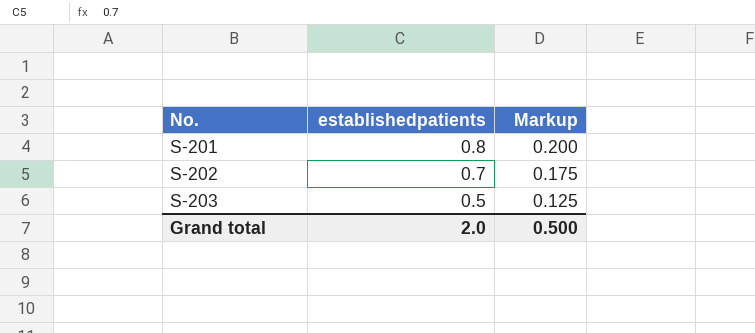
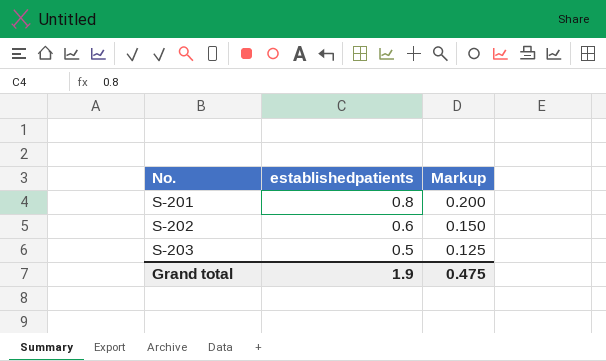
S-202 | establishedpatients: 0.7 -> 0.6
S-202 | Markup: 0.175 -> 0.150
Grand total | establishedpatients: 2.0 -> 1.9
Grand total | Markup: 0.500 -> 0.475

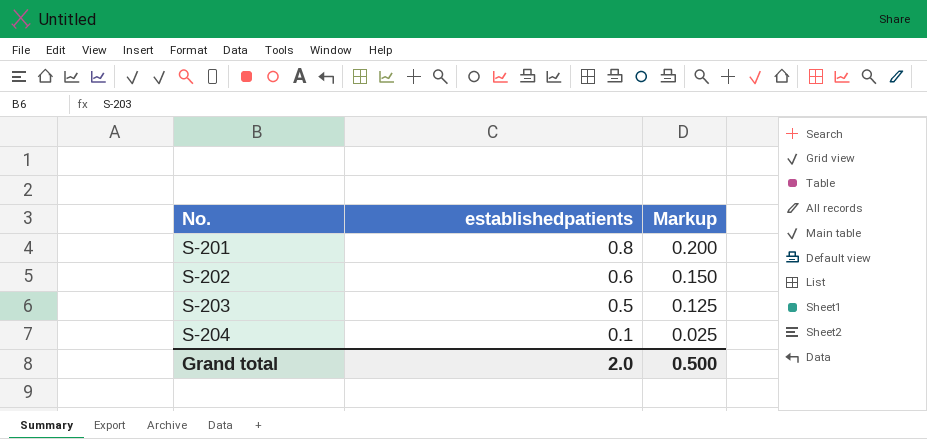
row S-204: none -> 0.1 | 0.025
Grand total | establishedpatients: 1.9 -> 2.0
Grand total | Markup: 0.475 -> 0.500

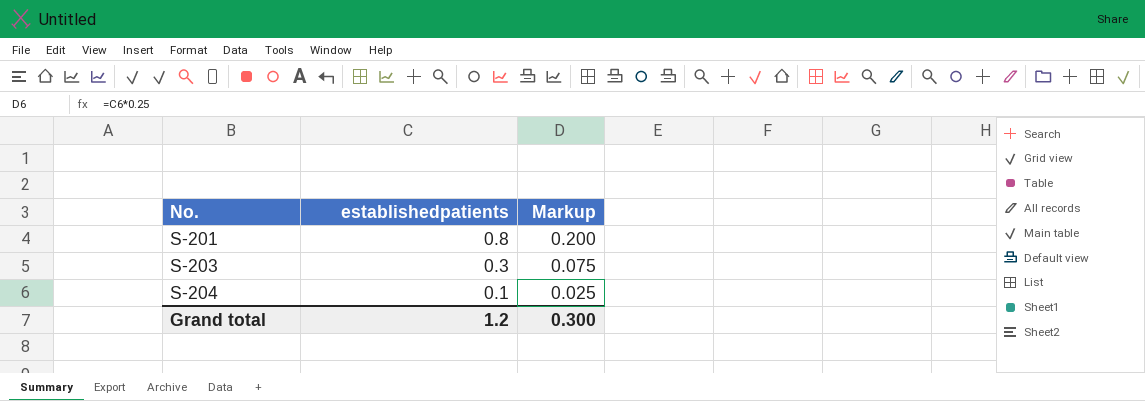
row S-202: 0.6 | 0.150 -> none
S-203 | establishedpatients: 0.5 -> 0.3
S-203 | Markup: 0.125 -> 0.075
Grand total | establishedpatients: 2.0 -> 1.2
Grand total | Markup: 0.500 -> 0.300

